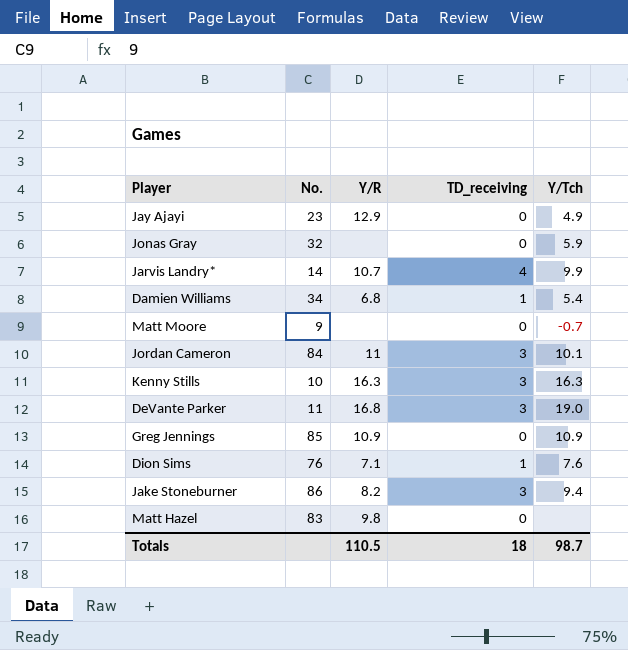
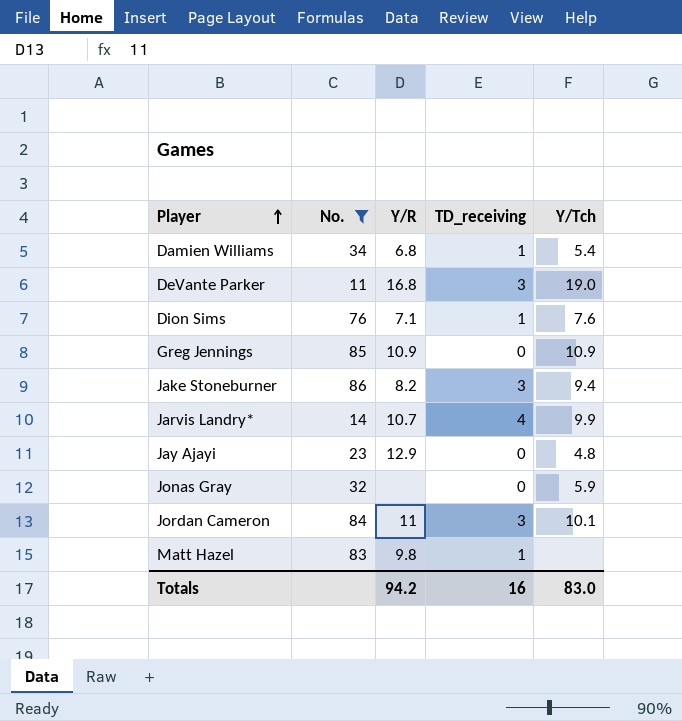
filter: none -> No. >= 11
row order: none -> Player ascending
Jay Ajayi | Y/Tch: 4.9 -> 4.8
Matt Hazel | TD_receiving: 0 -> 1
Totals | Y/R: 110.5 -> 94.2
Totals | TD_receiving: 18 -> 16
Totals | Y/Tch: 98.7 -> 83.0

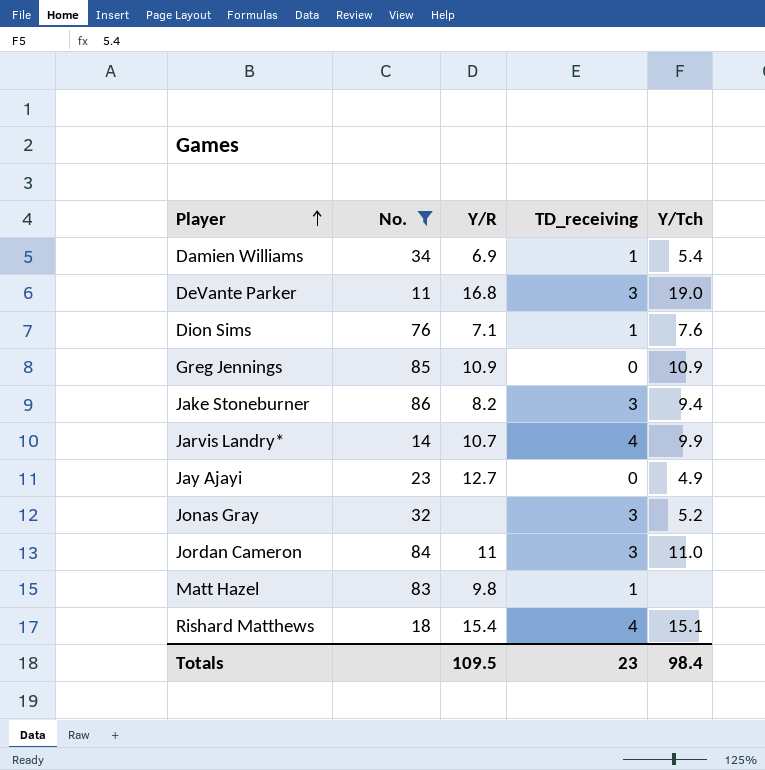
Damien Williams | Y/R: 6.8 -> 6.9
Jay Ajayi | Y/R: 12.9 -> 12.7
Jay Ajayi | Y/Tch: 4.8 -> 4.9
Jonas Gray | TD_receiving: 0 -> 3
Jonas Gray | Y/Tch: 5.9 -> 5.2
Jordan Cameron | Y/Tch: 10.1 -> 11.0
row Rishard Matthews: none -> 18 | 15.4 | 4 | 15.1
Totals | Y/R: 94.2 -> 109.5
Totals | TD_receiving: 16 -> 23
Totals | Y/Tch: 83.0 -> 98.4

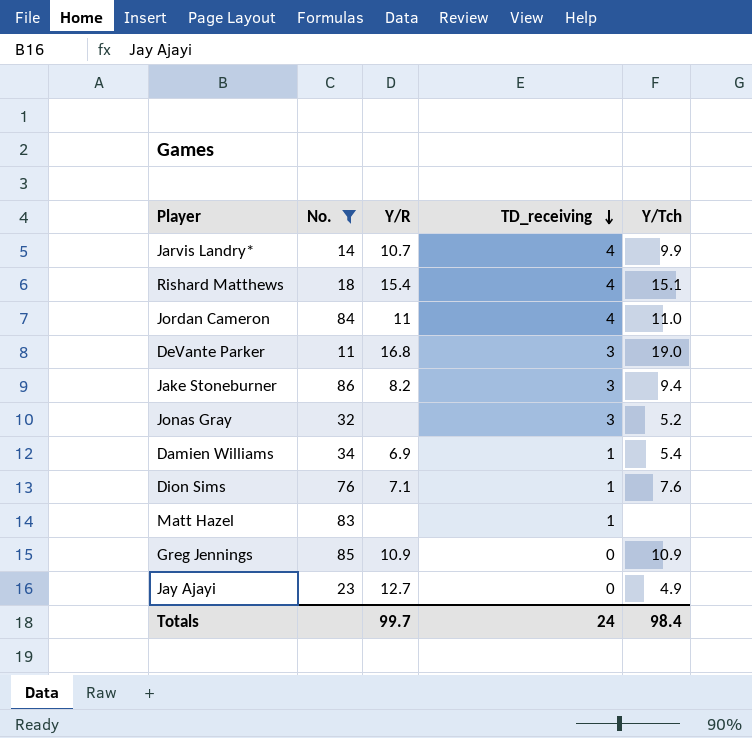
row order: Player ascending -> TD_receiving descending
Jordan Cameron | TD_receiving: 3 -> 4
Matt Hazel | Y/R: 9.8 -> none
Totals | Y/R: 109.5 -> 99.7
Totals | TD_receiving: 23 -> 24

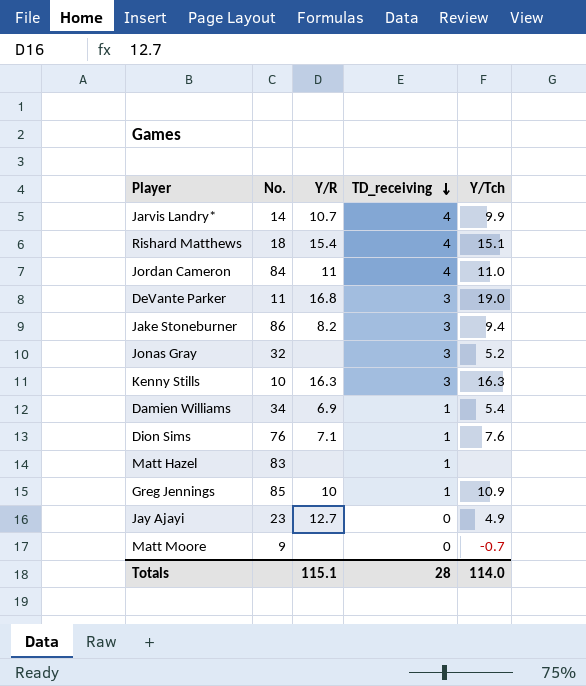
filter: No. >= 11 -> none
Greg Jennings | Y/R: 10.9 -> 10
Greg Jennings | TD_receiving: 0 -> 1
Totals | Y/R: 99.7 -> 115.1
Totals | TD_receiving: 24 -> 28
Totals | Y/Tch: 98.4 -> 114.0

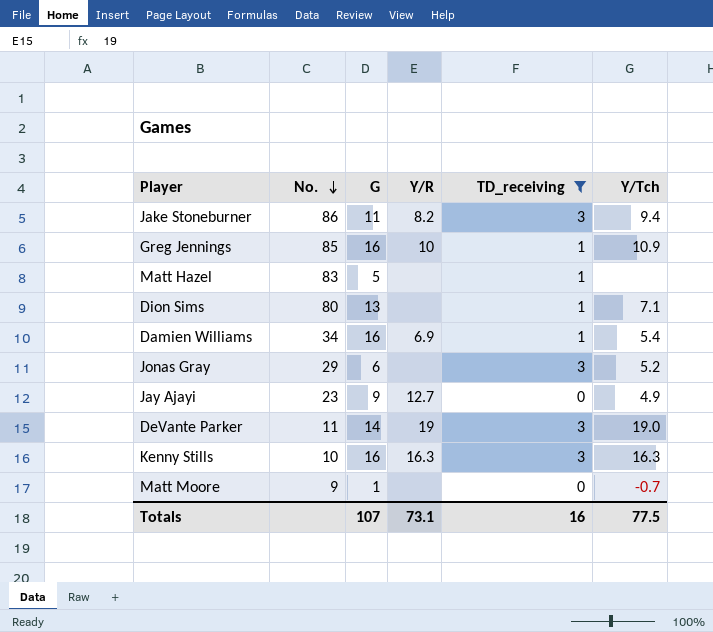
filter: none -> TD_receiving != 4
row order: TD_receiving descending -> No. descending
column G | position: none -> 3
Dion Sims | No.: 76 -> 80
Dion Sims | Y/R: 7.1 -> none
Dion Sims | Y/Tch: 7.6 -> 7.1
Jonas Gray | No.: 32 -> 29
DeVante Parker | Y/R: 16.8 -> 19
Totals | Y/R: 115.1 -> 73.1
Totals | TD_receiving: 28 -> 16
Totals | Y/Tch: 114.0 -> 77.5

